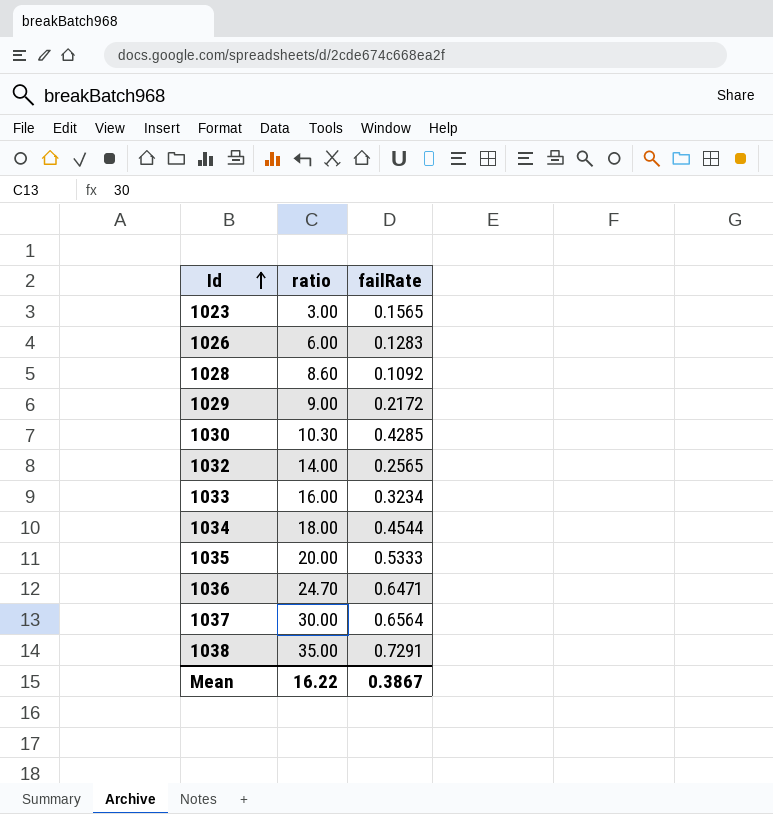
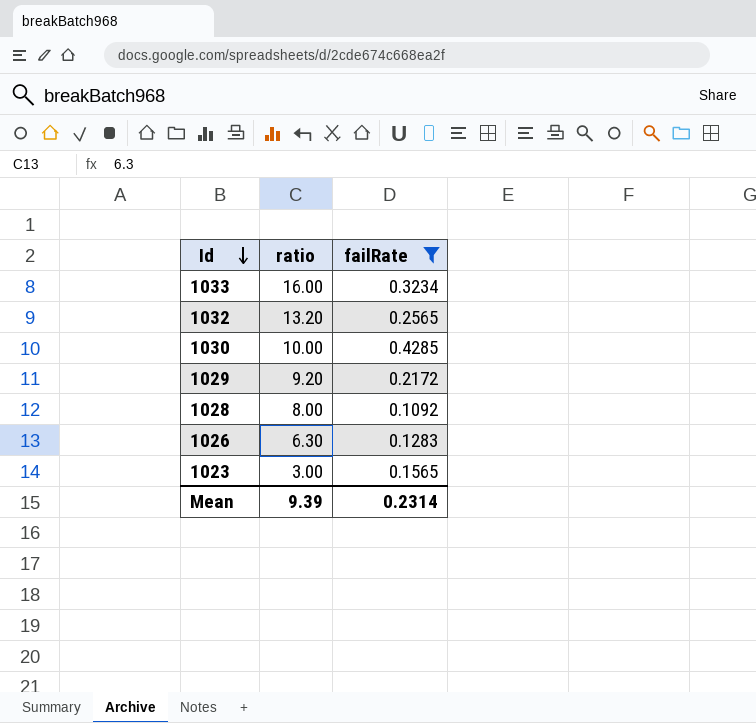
filter: none -> failRate <= 0.4285
row order: Id ascending -> Id descending
1032 | ratio: 14.00 -> 13.20
1030 | ratio: 10.30 -> 10.00
1029 | ratio: 9.00 -> 9.20
1028 | ratio: 8.60 -> 8.00
1026 | ratio: 6.00 -> 6.30
Mean | ratio: 16.22 -> 9.39
Mean | failRate: 0.3867 -> 0.2314

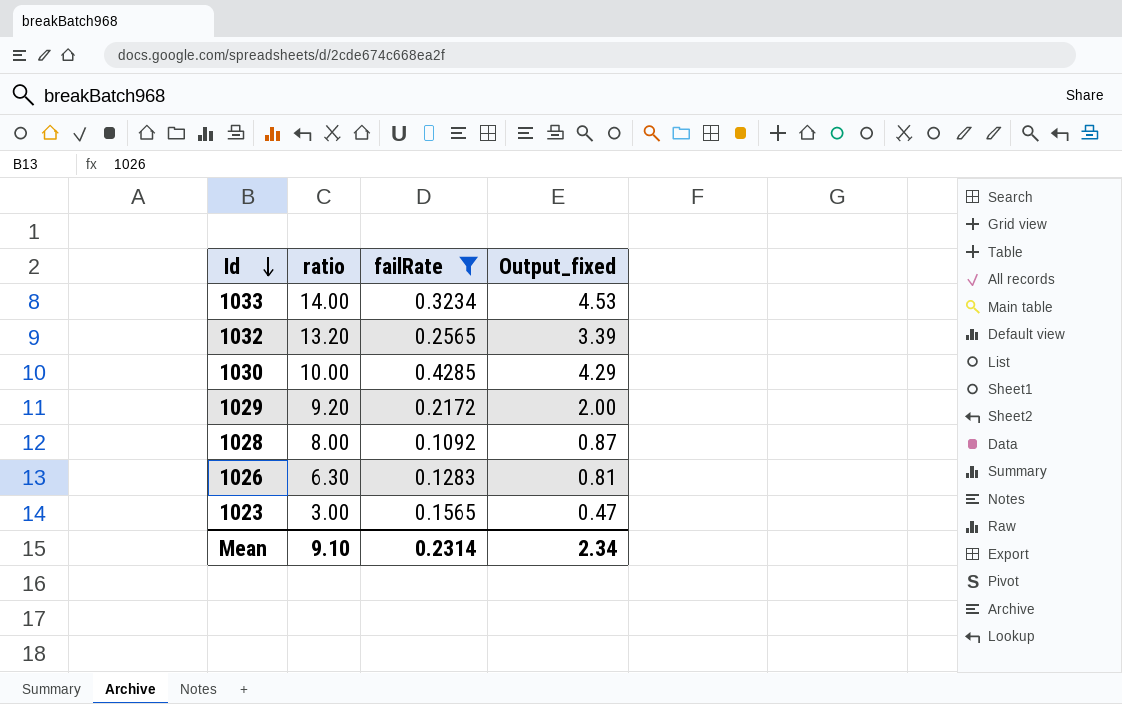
column Output_fixed | formula: none -> [ratio] * [failRate]
1033 | ratio: 16.00 -> 14.00
Mean | ratio: 9.39 -> 9.10

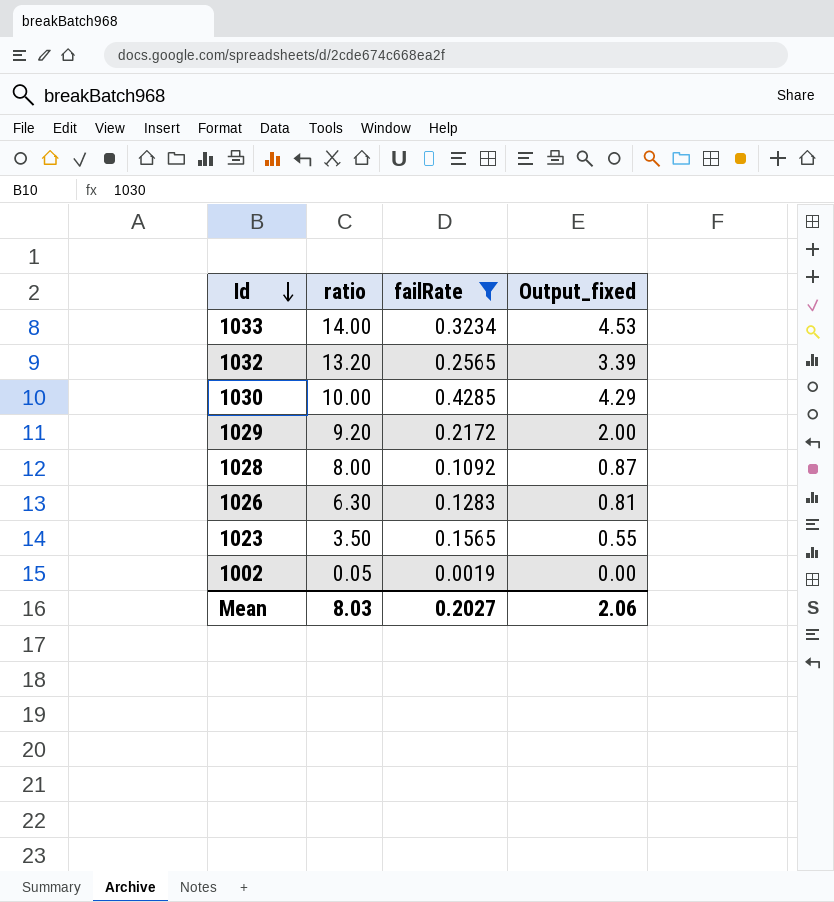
1023 | ratio: 3.00 -> 3.50
1023 | Output_fixed: 0.47 -> 0.55
row 1002: none -> 0.05 | 0.0019 | 0.00
Mean | ratio: 9.10 -> 8.03
Mean | failRate: 0.2314 -> 0.2027
Mean | Output_fixed: 2.34 -> 2.06

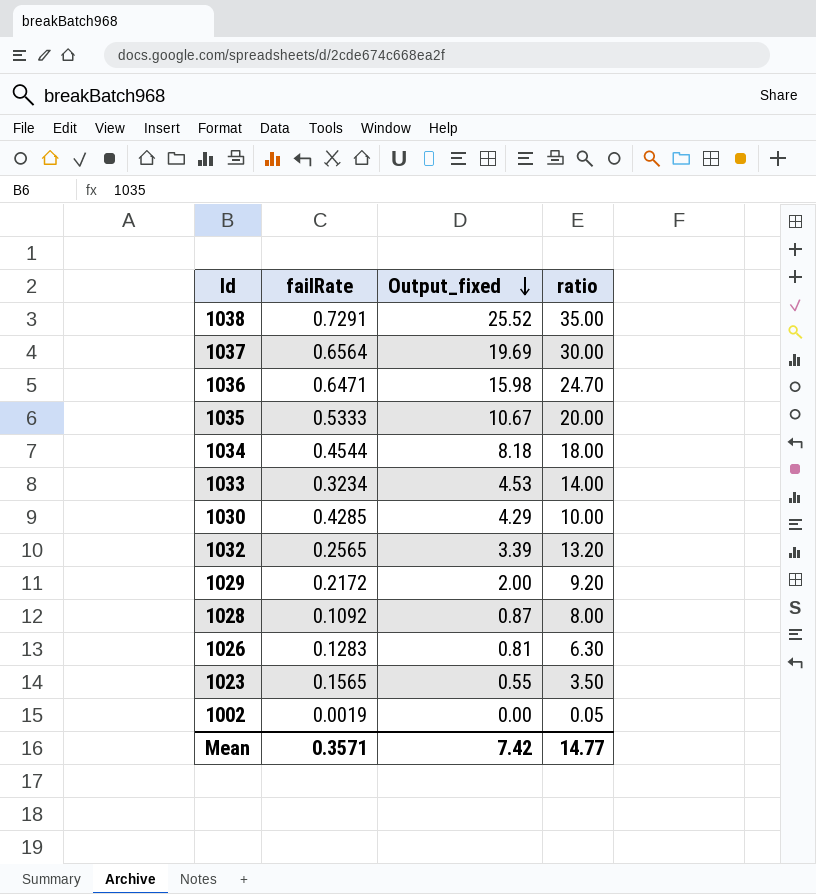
filter: failRate <= 0.4285 -> none
row order: Id descending -> Output_fixed descending
column ratio | position: 2 -> 4
Mean | failRate: 0.2027 -> 0.3571
Mean | Output_fixed: 2.06 -> 7.42
Mean | ratio: 8.03 -> 14.77

